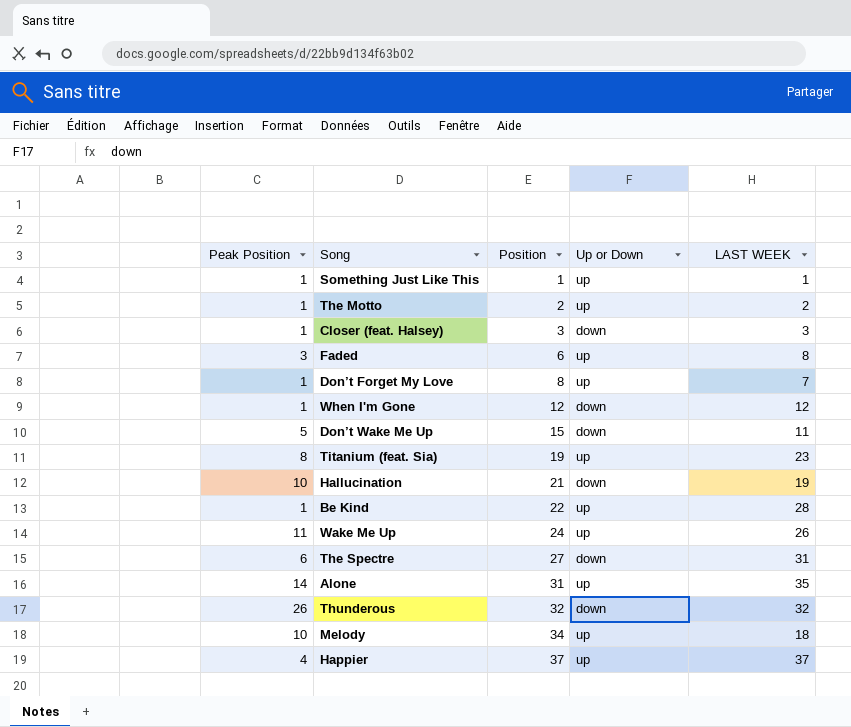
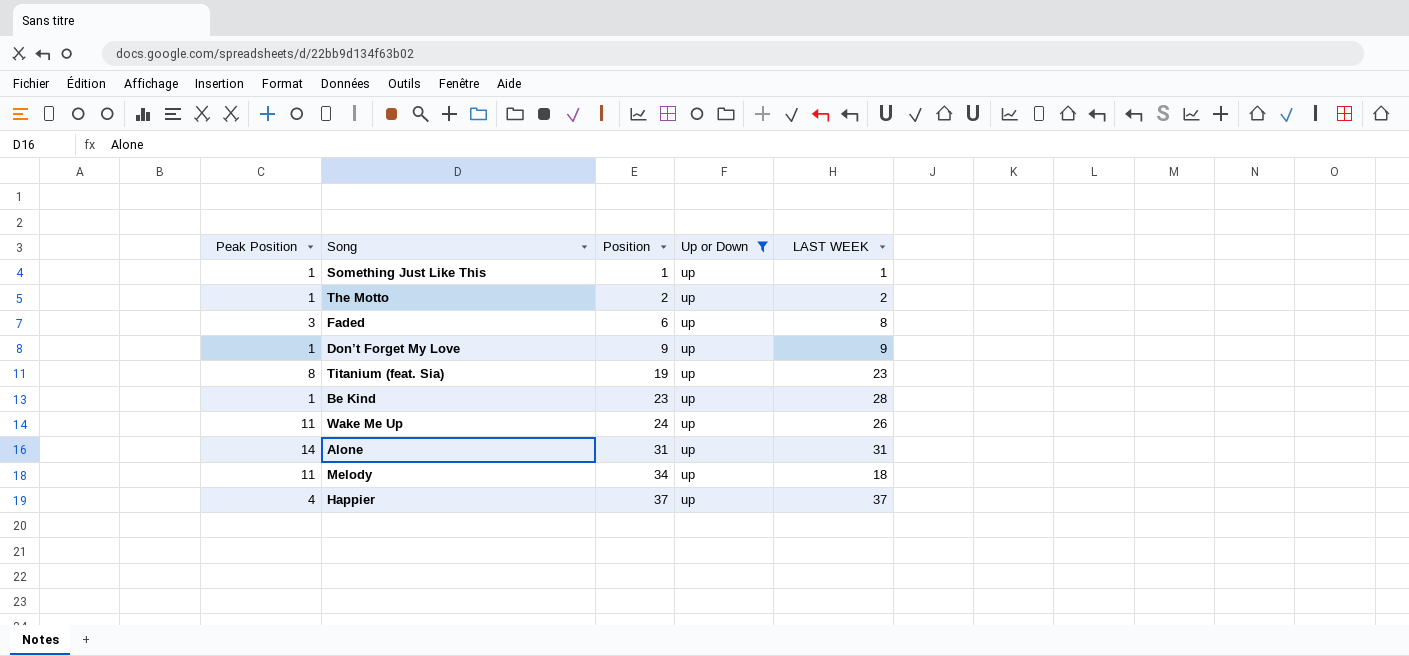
filter: none -> Up or Down = up
Don’t Forget My Love | Position: 8 -> 9
Don’t Forget My Love | LAST WEEK: 7 -> 9
Be Kind | Position: 22 -> 23
Alone | LAST WEEK: 35 -> 31
Melody | Peak Position: 10 -> 11

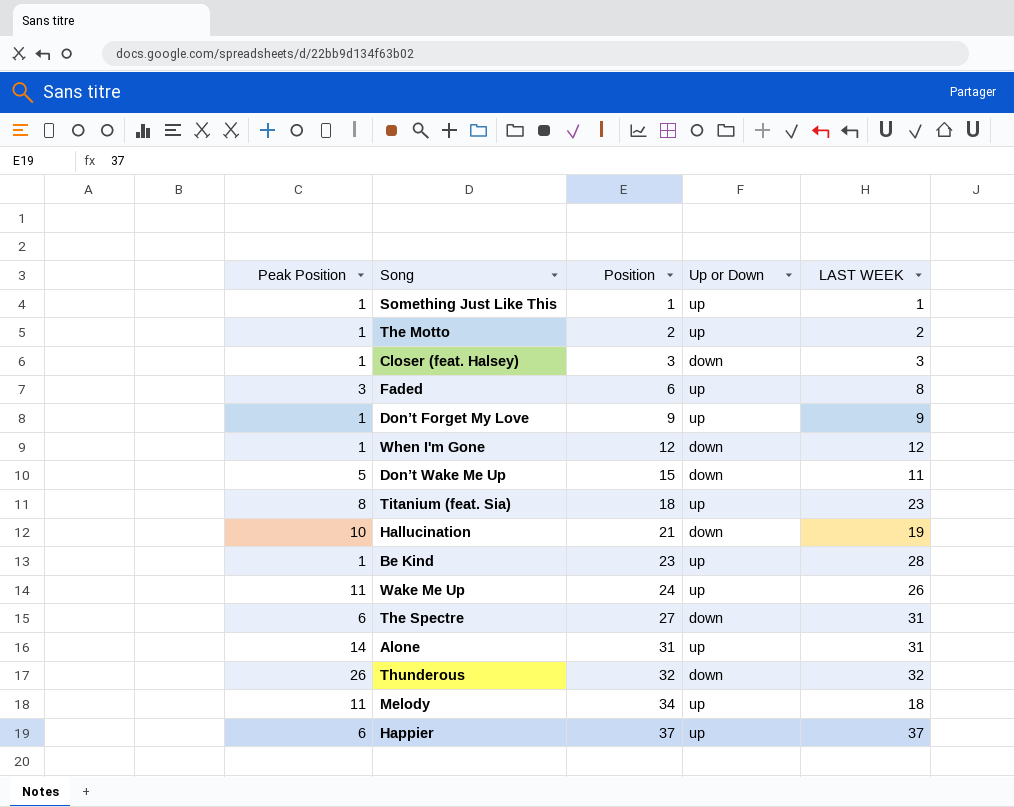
filter: Up or Down = up -> none
Titanium (feat. Sia) | Position: 19 -> 18
Happier | Peak Position: 4 -> 6

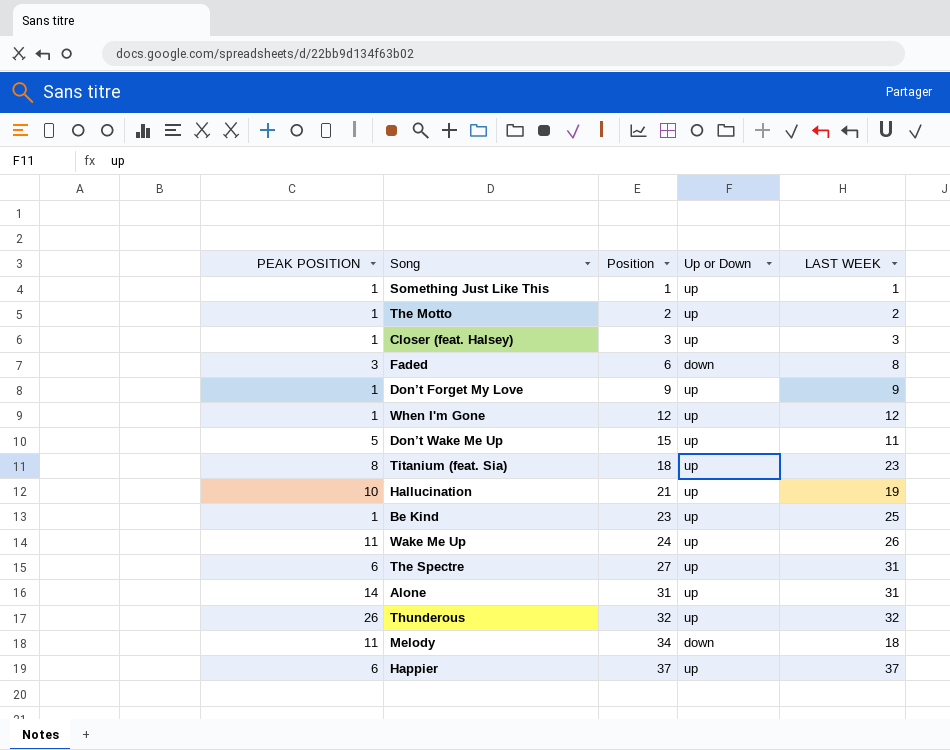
column name: Peak Position -> PEAK POSITION
Closer (feat. Halsey) | Up or Down: down -> up
Faded | Up or Down: up -> down
When I'm Gone | Up or Down: down -> up
Don’t Wake Me Up | Up or Down: down -> up
Hallucination | Up or Down: down -> up
Be Kind | LAST WEEK: 28 -> 25
The Spectre | Up or Down: down -> up
Thunderous | Up or Down: down -> up
Melody | Up or Down: up -> down

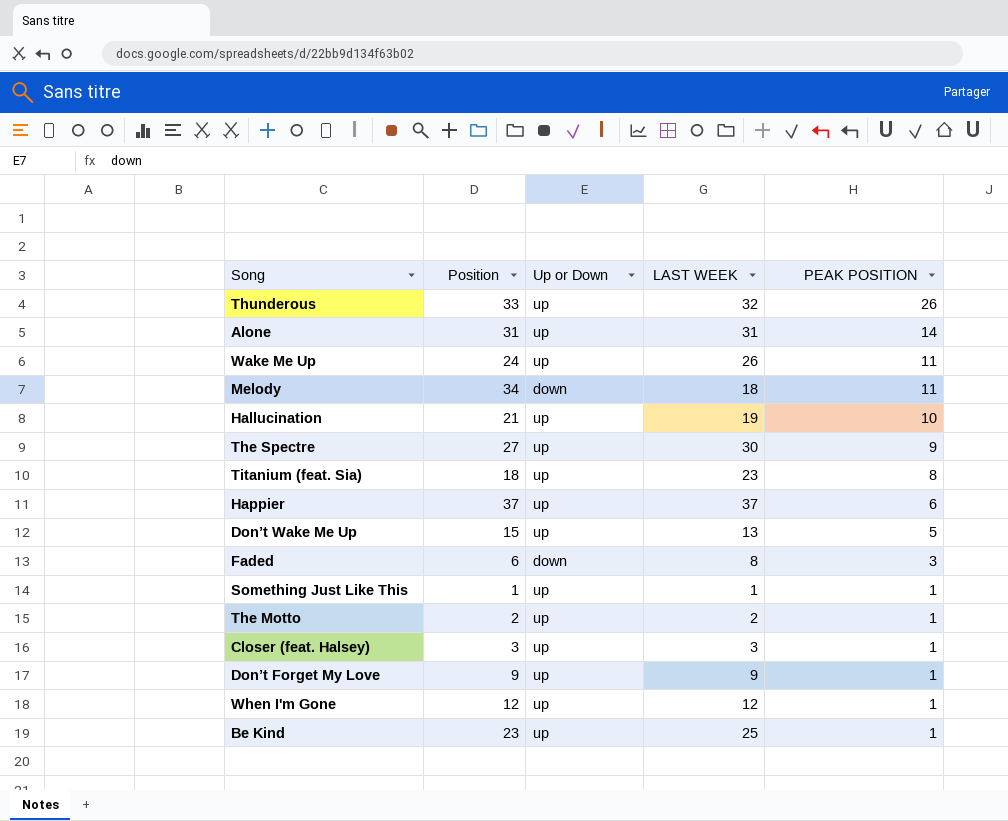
row order: Position ascending -> PEAK POSITION descending
column PEAK POSITION | position: 1 -> 5
Thunderous | Position: 32 -> 33
The Spectre | LAST WEEK: 31 -> 30
The Spectre | PEAK POSITION: 6 -> 9
Don’t Wake Me Up | LAST WEEK: 11 -> 13

